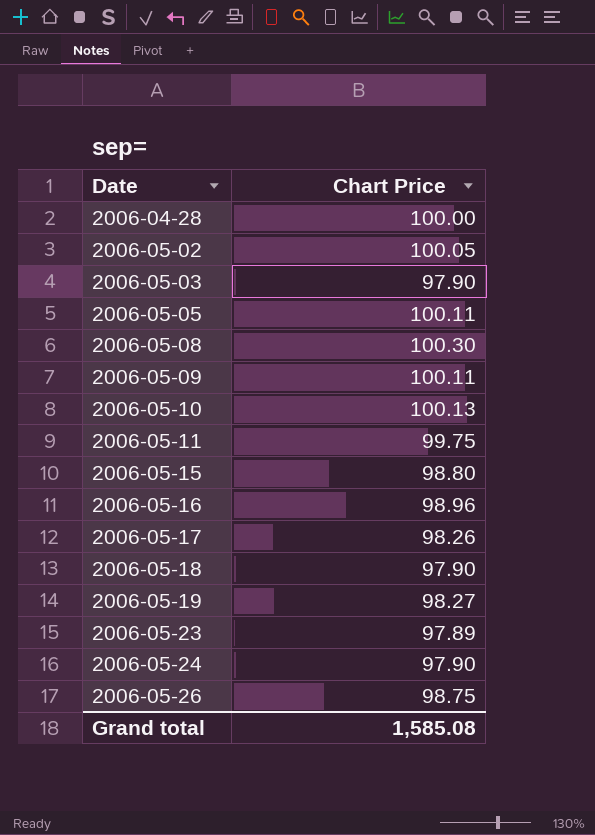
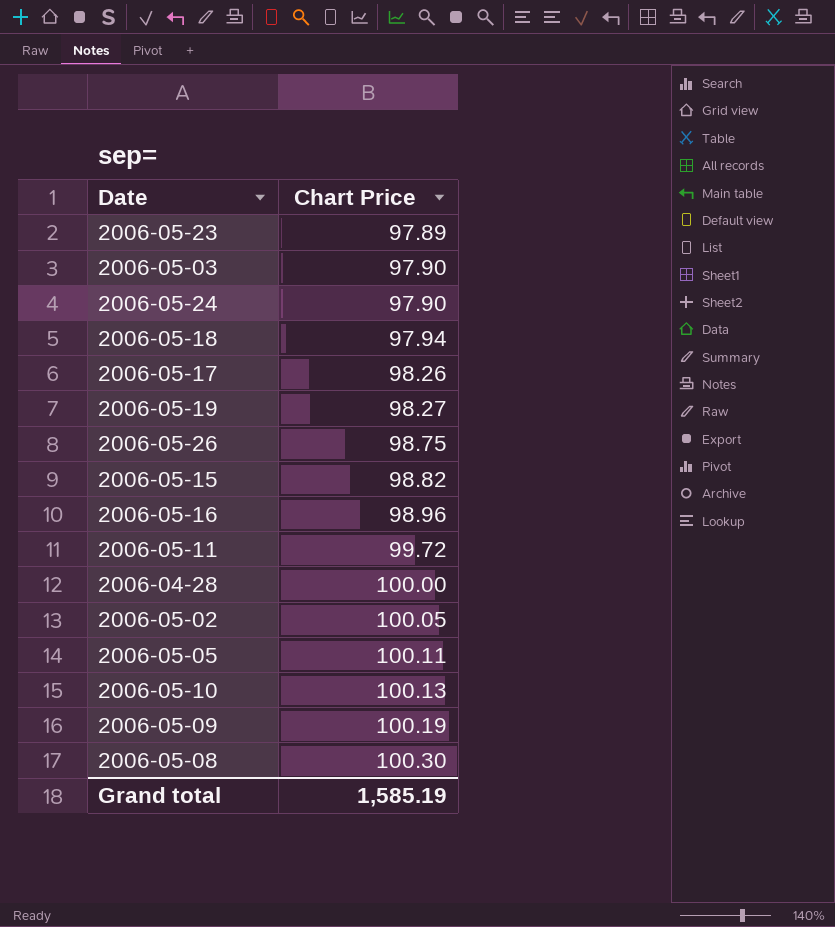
row order: Date ascending -> Chart Price ascending
2006-05-18 | Chart Price: 97.90 -> 97.94
2006-05-15 | Chart Price: 98.80 -> 98.82
2006-05-11 | Chart Price: 99.75 -> 99.72
2006-05-09 | Chart Price: 100.11 -> 100.19
Grand total | Chart Price: 1,585.08 -> 1,585.19

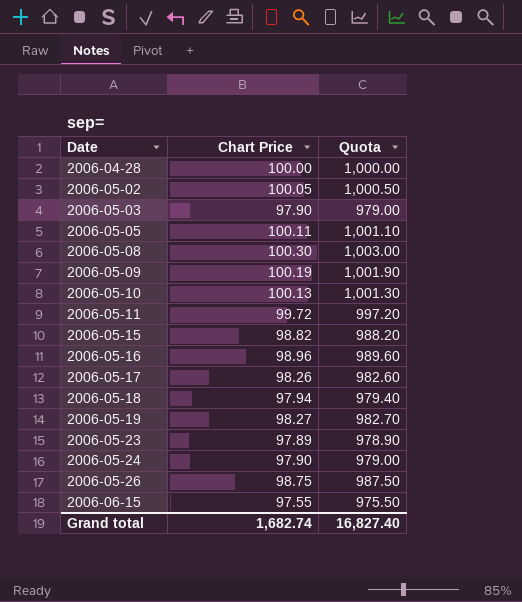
row order: Chart Price ascending -> Date ascending
column Quota | formula: none -> [Chart Price] * 10
row 2006-06-15: none -> 97.55 | 975.50
Grand total | Chart Price: 1,585.19 -> 1,682.74

